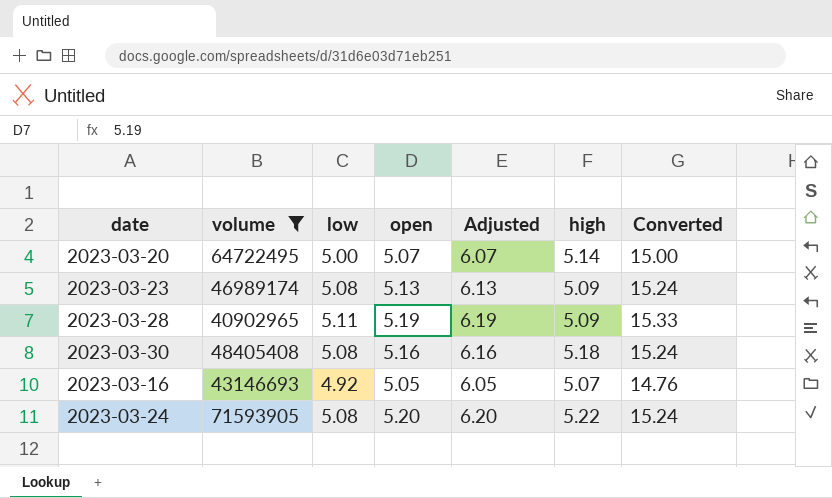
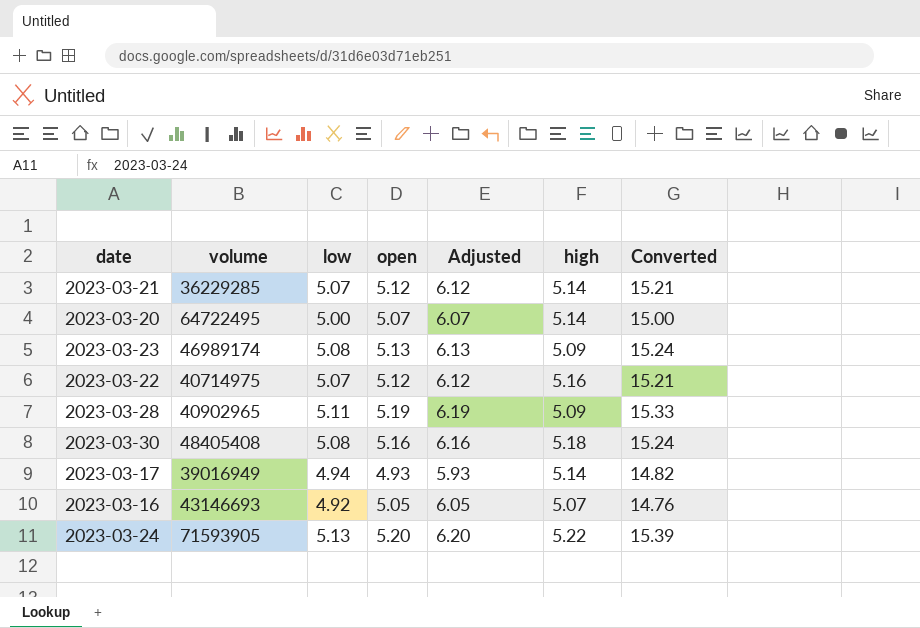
filter: volume >= 40902965 -> none
2023-03-24 | low: 5.08 -> 5.13
2023-03-24 | Converted: 15.24 -> 15.39

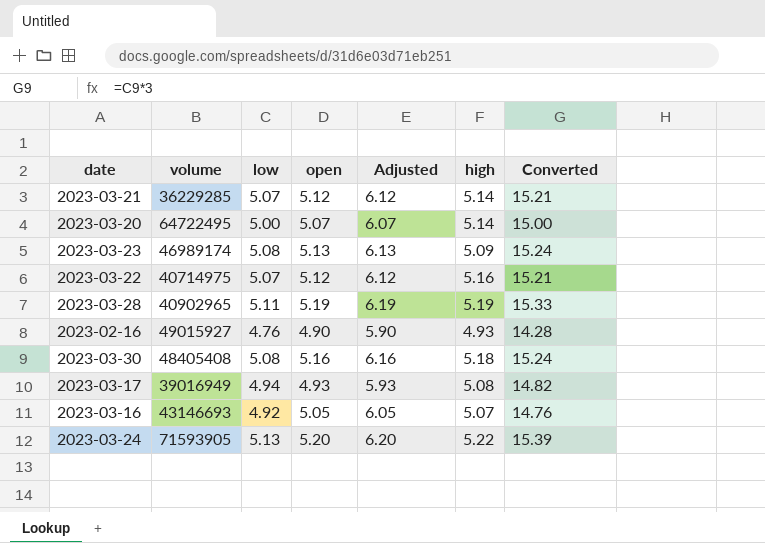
2023-03-28 | high: 5.09 -> 5.19
row 2023-02-16: none -> 49015927 | 4.76 | 4.90 | 5.90 | 4.93 | 14.28
2023-03-17 | high: 5.14 -> 5.08

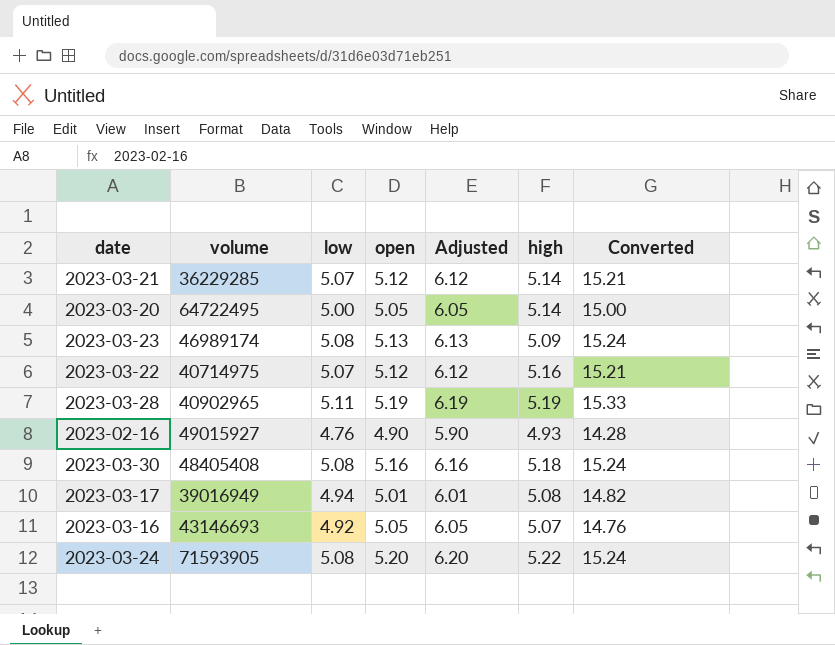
2023-03-20 | open: 5.07 -> 5.05
2023-03-20 | Adjusted: 6.07 -> 6.05
2023-03-17 | open: 4.93 -> 5.01
2023-03-17 | Adjusted: 5.93 -> 6.01
2023-03-24 | low: 5.13 -> 5.08
2023-03-24 | Converted: 15.39 -> 15.24

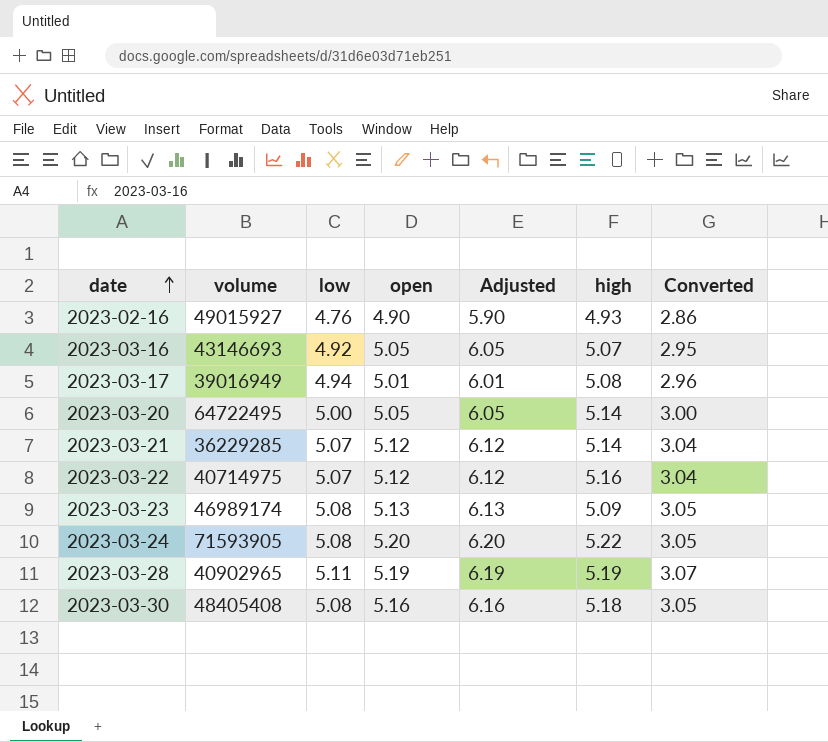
row order: none -> date ascending
column Converted | formula: [low] * 3 -> [low] * 0.6

